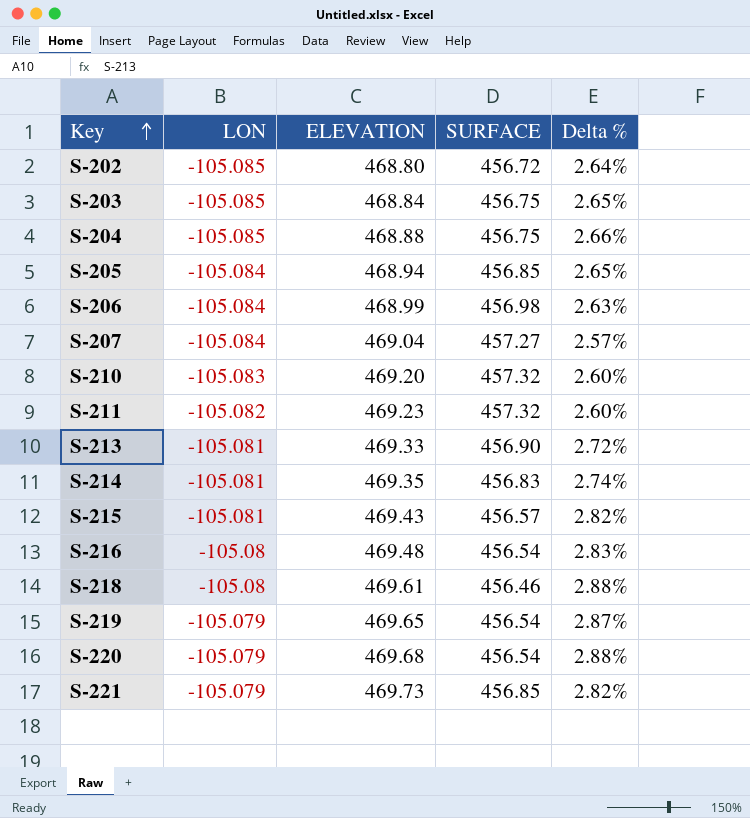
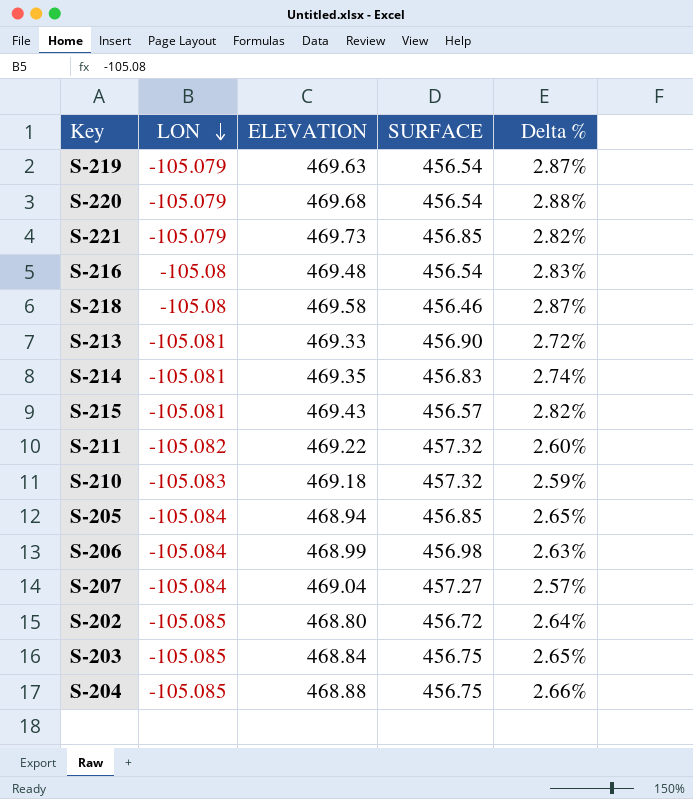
row order: Key ascending -> LON descending
S-219 | ELEVATION: 469.65 -> 469.63
S-218 | ELEVATION: 469.61 -> 469.58
S-218 | Delta %: 2.88% -> 2.87%
S-211 | ELEVATION: 469.23 -> 469.22
S-210 | ELEVATION: 469.20 -> 469.18
S-210 | Delta %: 2.60% -> 2.59%

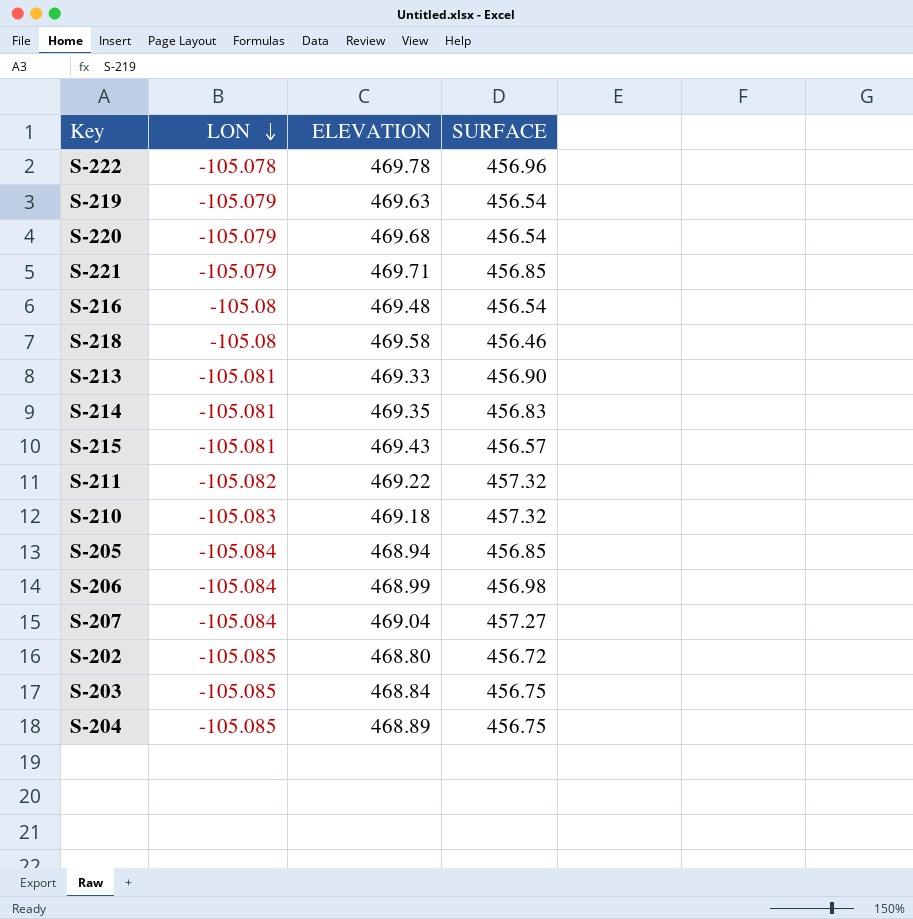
column Delta % | formula: ([ELEVATION] - [SURFACE]) / [SURFACE] -> none
row S-222: none -> -105.078 | 469.78 | 456.96
S-221 | ELEVATION: 469.73 -> 469.71
S-204 | ELEVATION: 468.88 -> 468.89

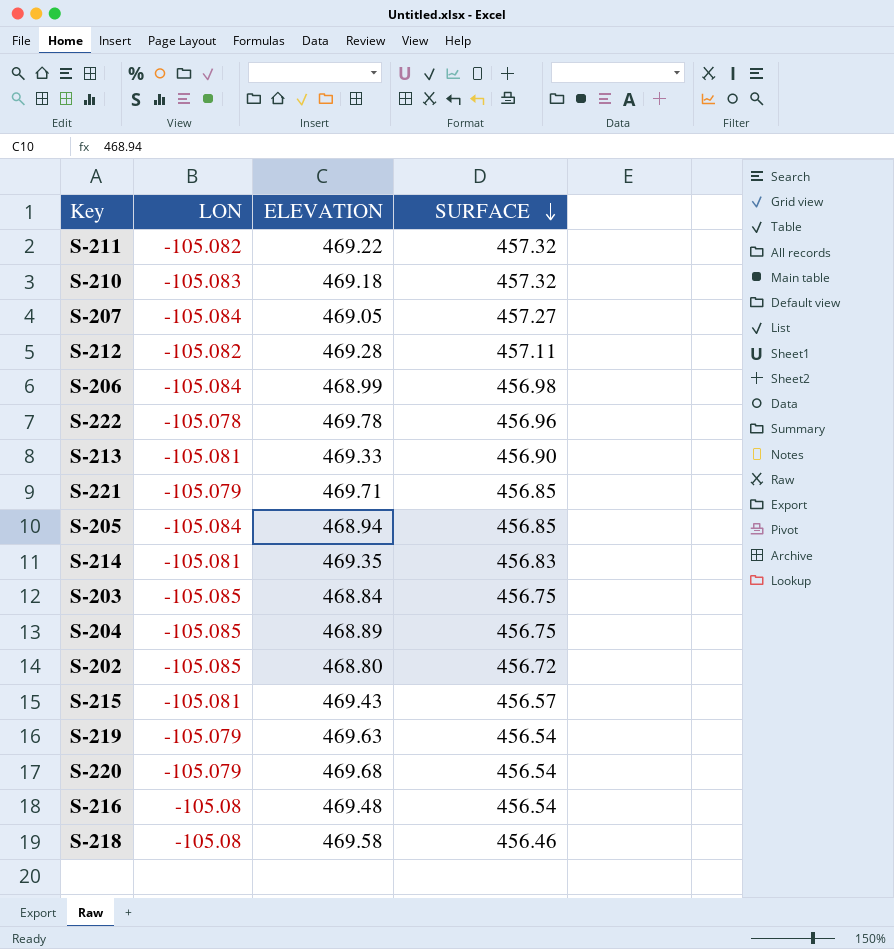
row order: LON descending -> SURFACE descending
S-207 | ELEVATION: 469.04 -> 469.05
row S-212: none -> -105.082 | 469.28 | 457.11

